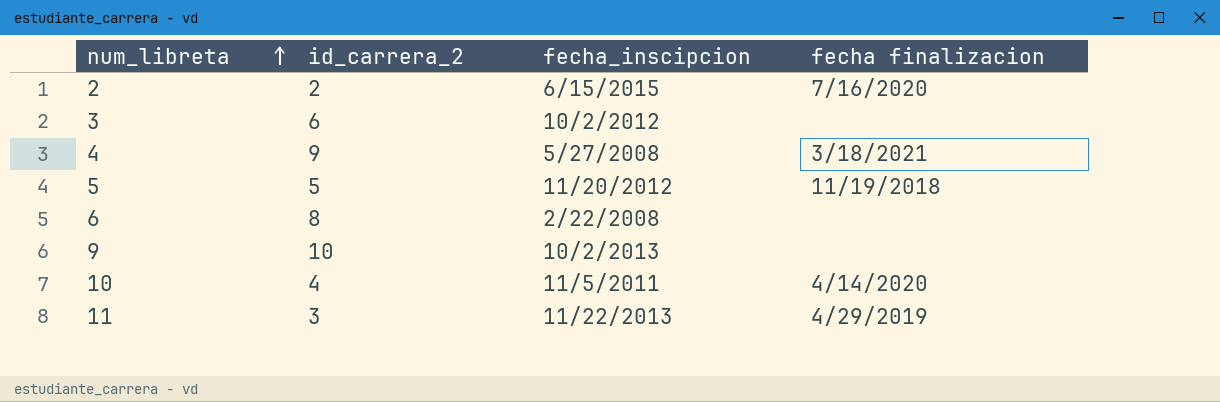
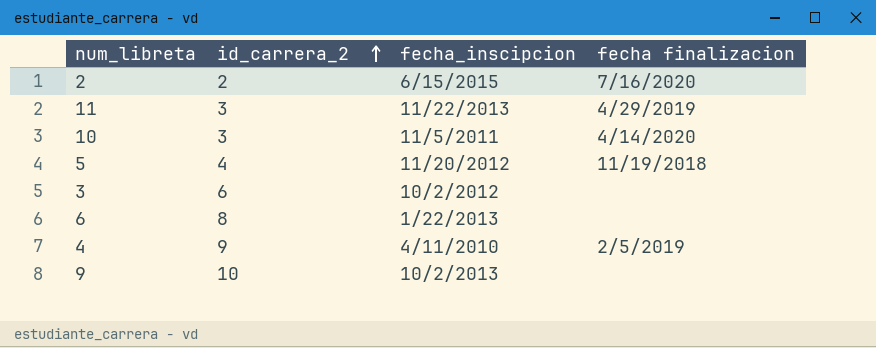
row order: num_libreta ascending -> id_carrera_2 ascending
10 | id_carrera_2: 4 -> 3
5 | id_carrera_2: 5 -> 4
6 | fecha_inscipcion: 2/22/2008 -> 1/22/2013
4 | fecha_inscipcion: 5/27/2008 -> 4/11/2010
4 | fecha finalizacion: 3/18/2021 -> 2/5/2019

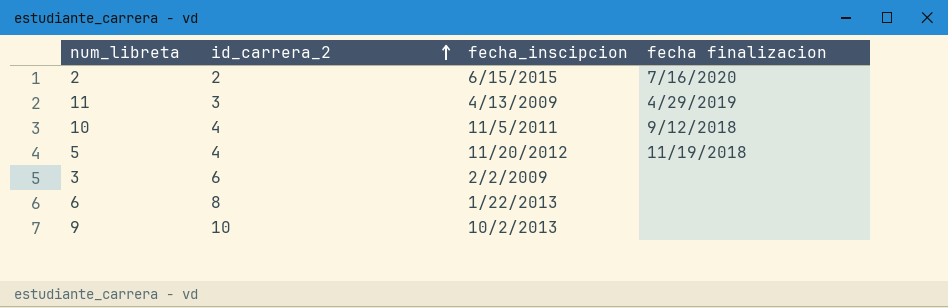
row 4: 9 | 4/11/2010 | 2/5/2019 -> none
11 | fecha_inscipcion: 11/22/2013 -> 4/13/2009
10 | id_carrera_2: 3 -> 4
10 | fecha finalizacion: 4/14/2020 -> 9/12/2018
3 | fecha_inscipcion: 10/2/2012 -> 2/2/2009

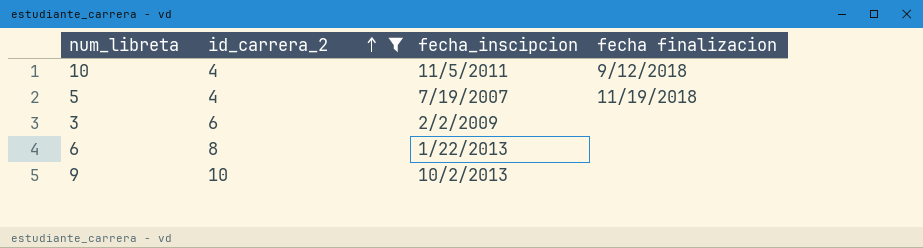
filter: none -> id_carrera_2 >= 4
5 | fecha_inscipcion: 11/20/2012 -> 7/19/2007

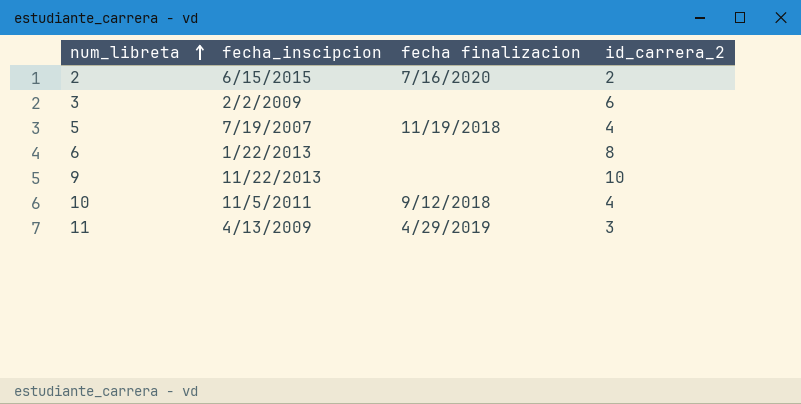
filter: id_carrera_2 >= 4 -> none
row order: id_carrera_2 ascending -> num_libreta ascending
column id_carrera_2 | position: 2 -> 4
9 | fecha_inscipcion: 10/2/2013 -> 11/22/2013

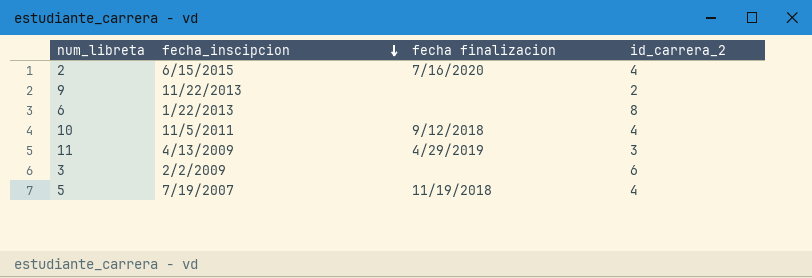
row order: num_libreta ascending -> fecha_inscipcion descending
2 | id_carrera_2: 2 -> 4
9 | id_carrera_2: 10 -> 2

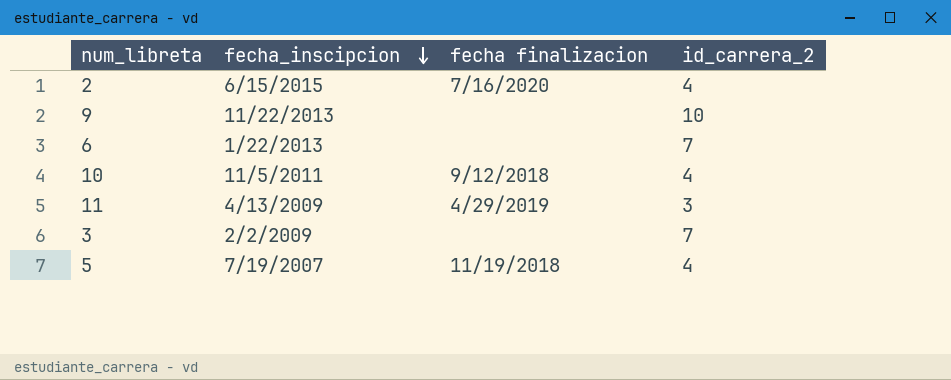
9 | id_carrera_2: 2 -> 10
6 | id_carrera_2: 8 -> 7
3 | id_carrera_2: 6 -> 7

